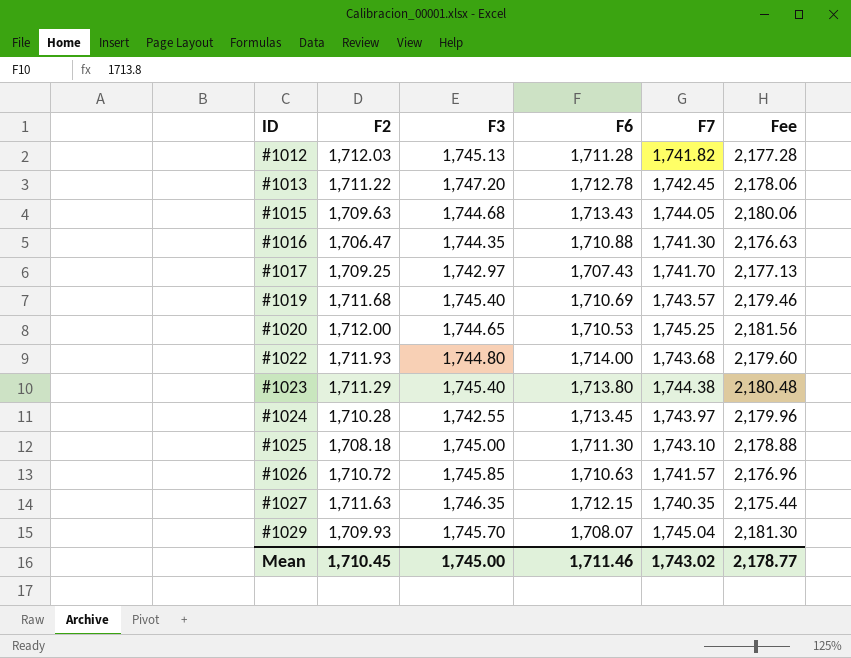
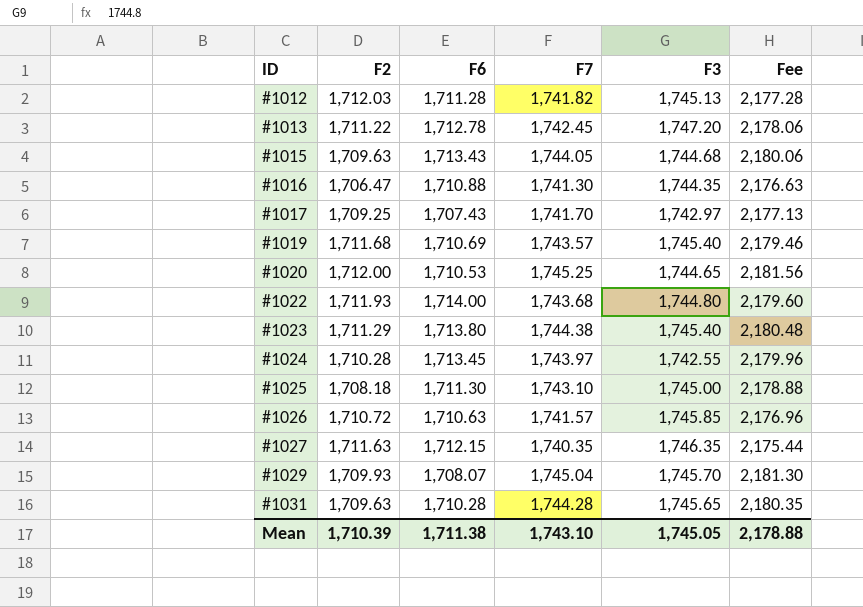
column F3 | position: 3 -> 5
row #1031: none -> 1,709.63 | 1,710.28 | 1,744.28 | 1,745.65 | 2,180.35
Mean | F2: 1,710.45 -> 1,710.39
Mean | F6: 1,711.46 -> 1,711.38
Mean | F7: 1,743.02 -> 1,743.10
Mean | F3: 1,745.00 -> 1,745.05
Mean | Fee: 2,178.77 -> 2,178.88

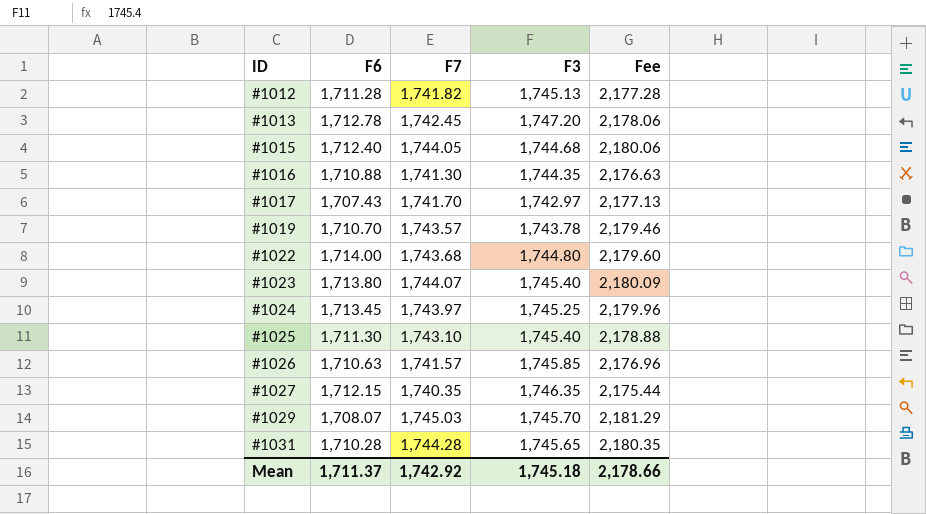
column F2 | position: 2 -> none
row #1020: 1,712.00 | 1,710.53 | 1,745.25 | 1,744.65 | 2,181.56 -> none
#1015 | F6: 1,713.43 -> 1,712.40
#1019 | F6: 1,710.69 -> 1,710.70
#1019 | F3: 1,745.40 -> 1,743.78
#1023 | F7: 1,744.38 -> 1,744.07
#1023 | Fee: 2,180.48 -> 2,180.09
#1024 | F3: 1,742.55 -> 1,745.25
#1025 | F3: 1,745.00 -> 1,745.40
#1029 | F7: 1,745.04 -> 1,745.03
#1029 | Fee: 2,181.30 -> 2,181.29
Mean | F6: 1,711.38 -> 1,711.37
Mean | F7: 1,743.10 -> 1,742.92
Mean | F3: 1,745.05 -> 1,745.18
Mean | Fee: 2,178.88 -> 2,178.66

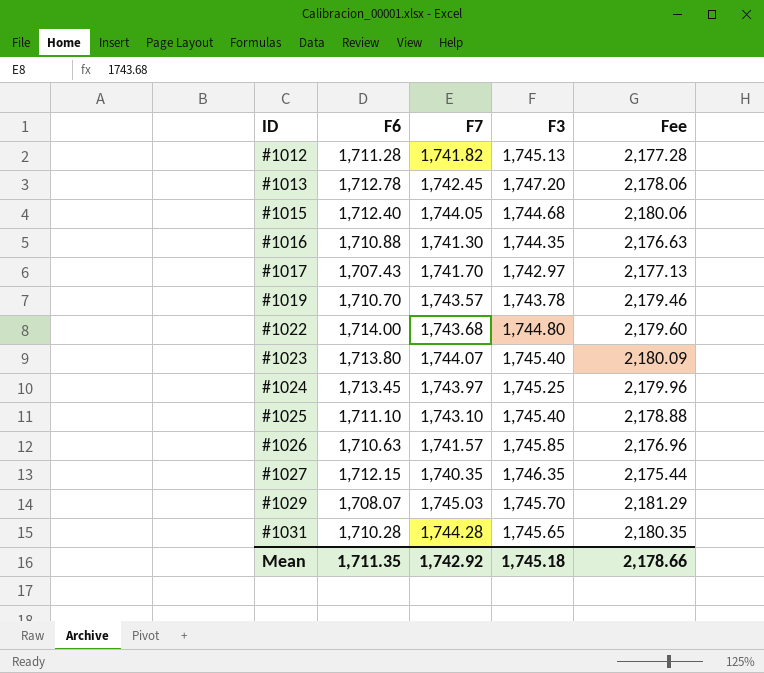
#1025 | F6: 1,711.30 -> 1,711.10
Mean | F6: 1,711.37 -> 1,711.35

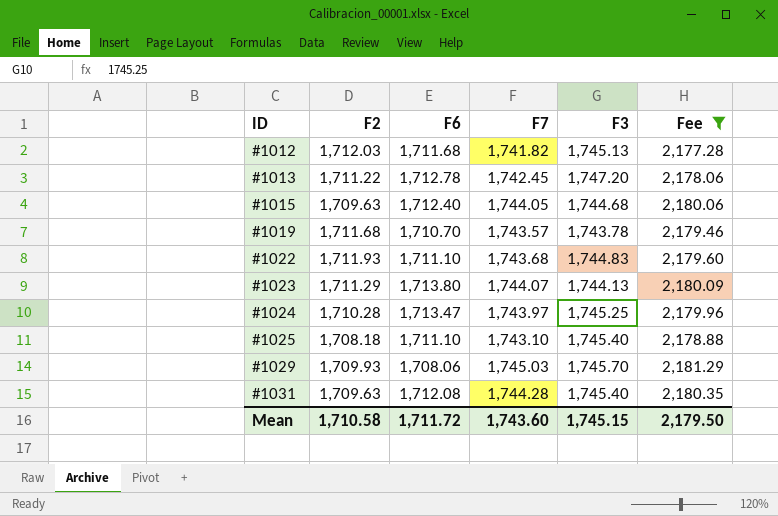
filter: none -> Fee >= 2,177.28
column F2 | position: none -> 2
#1012 | F6: 1,711.28 -> 1,711.68
#1022 | F6: 1,714.00 -> 1,711.10
#1022 | F3: 1,744.80 -> 1,744.83
#1023 | F3: 1,745.40 -> 1,744.13
#1024 | F6: 1,713.45 -> 1,713.47
#1029 | F6: 1,708.07 -> 1,708.06
#1031 | F6: 1,710.28 -> 1,712.08
#1031 | F3: 1,745.65 -> 1,745.40
Mean | F6: 1,711.35 -> 1,711.72
Mean | F7: 1,742.92 -> 1,743.60
Mean | F3: 1,745.18 -> 1,745.15
Mean | Fee: 2,178.66 -> 2,179.50

